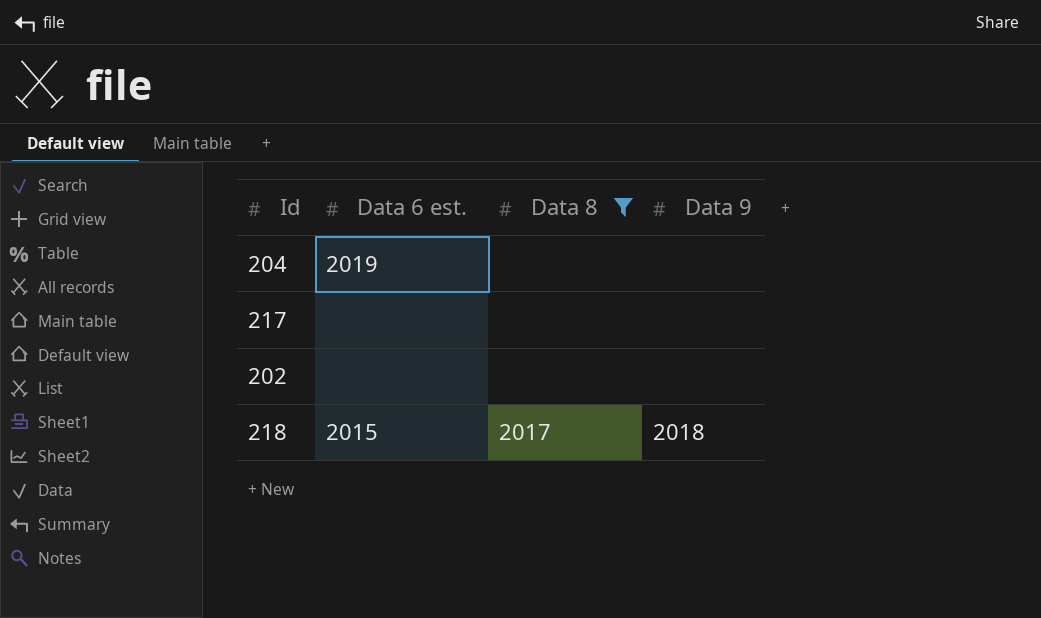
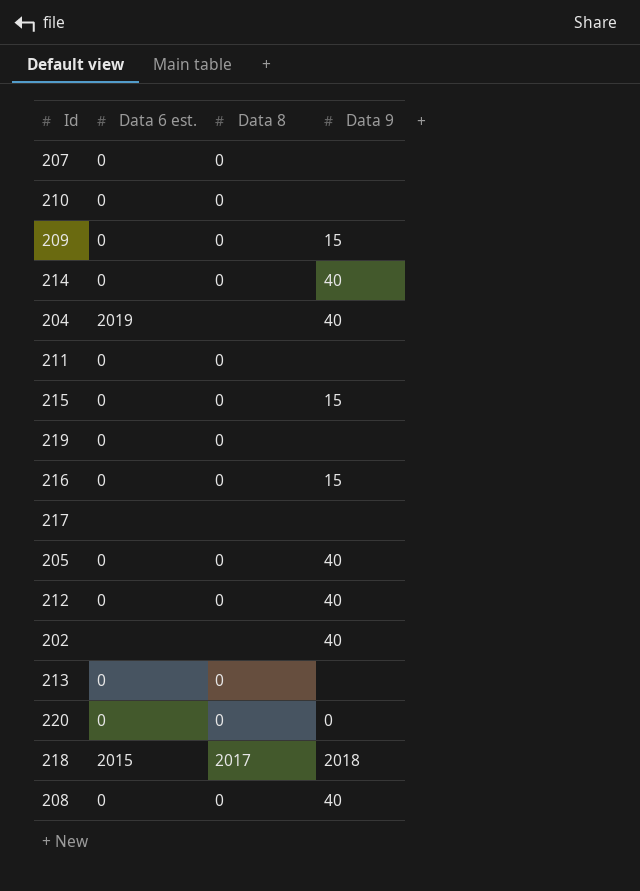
filter: Data 8 != 0 -> none
204 | Data 9: none -> 40
202 | Data 9: none -> 40

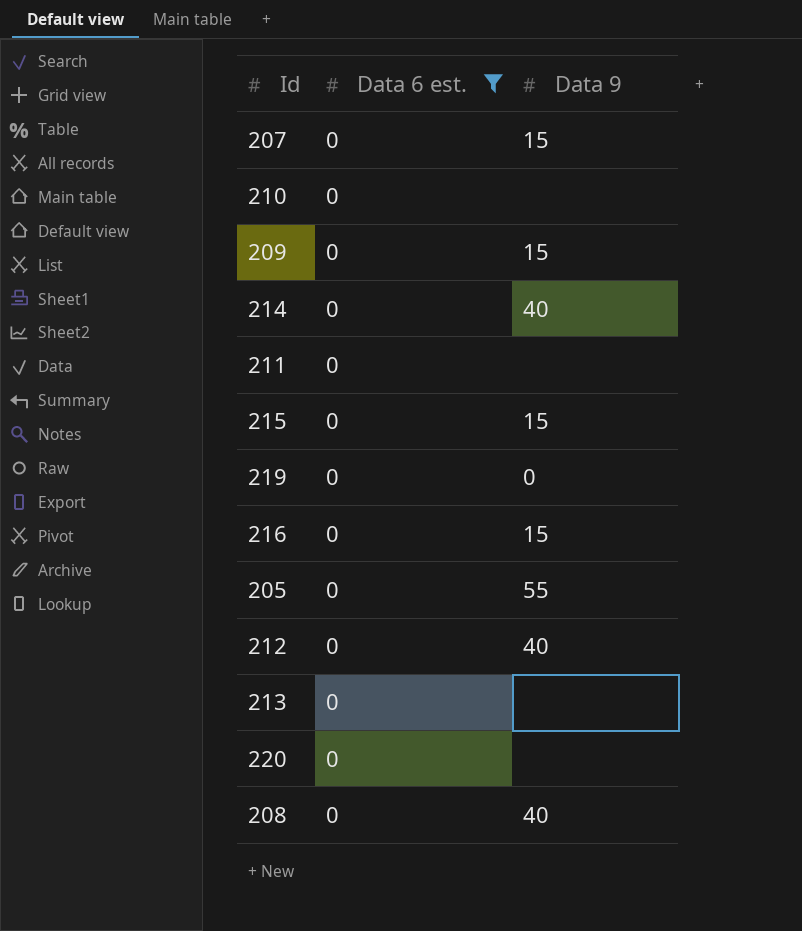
filter: none -> Data 6 est. = 0
column Data 8 | position: 3 -> none
207 | Data 9: none -> 15
219 | Data 9: none -> 0
205 | Data 9: 40 -> 55
220 | Data 9: 0 -> none

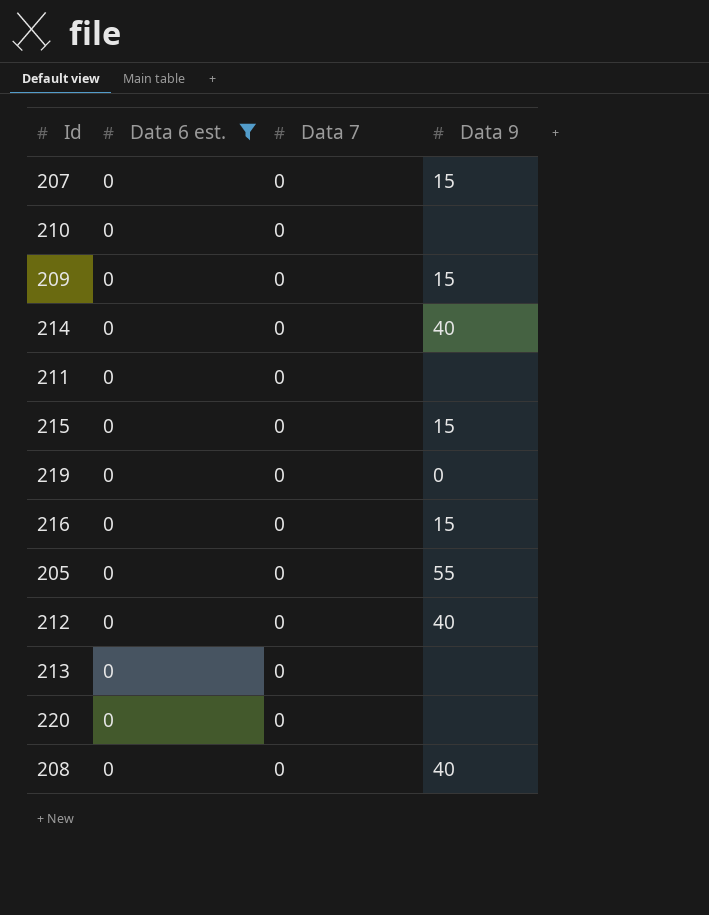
column Data 7 | position: none -> 3

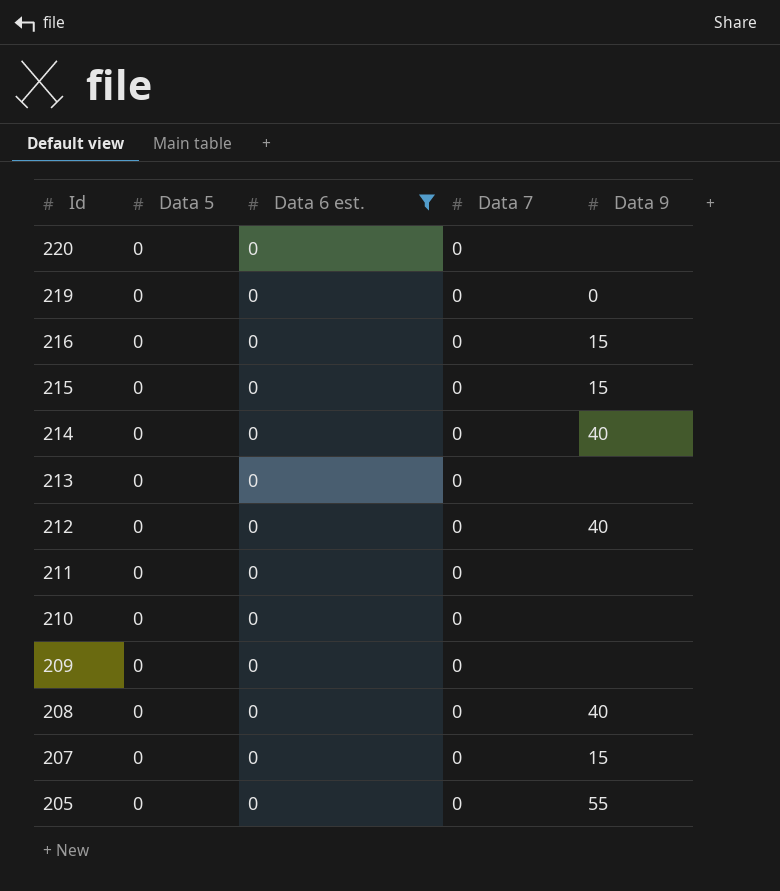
row order: none -> Id descending
column Data 5 | position: none -> 2
209 | Data 9: 15 -> none

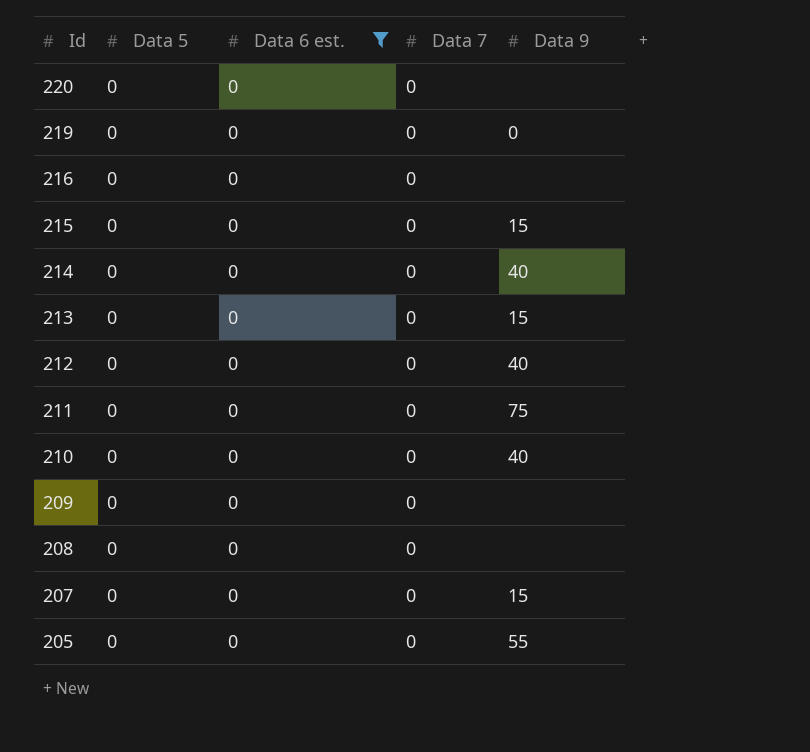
216 | Data 9: 15 -> none
213 | Data 9: none -> 15
211 | Data 9: none -> 75
210 | Data 9: none -> 40
208 | Data 9: 40 -> none

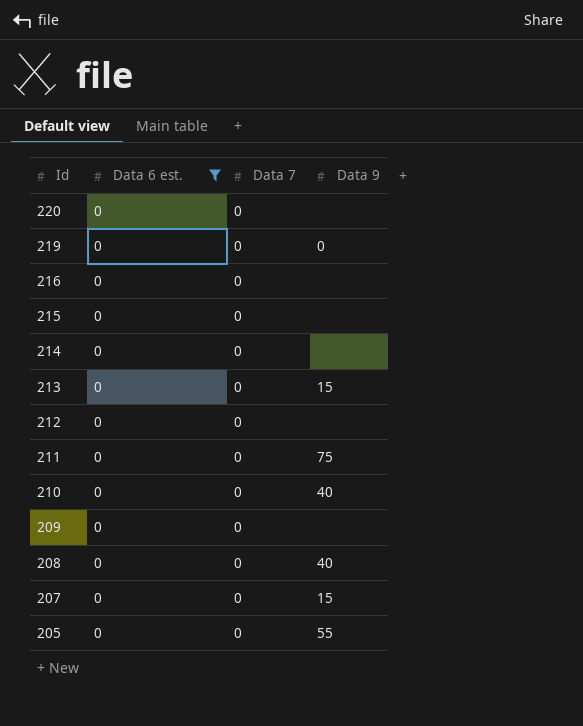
column Data 5 | position: 2 -> none
215 | Data 9: 15 -> none
214 | Data 9: 40 -> none
212 | Data 9: 40 -> none
208 | Data 9: none -> 40

